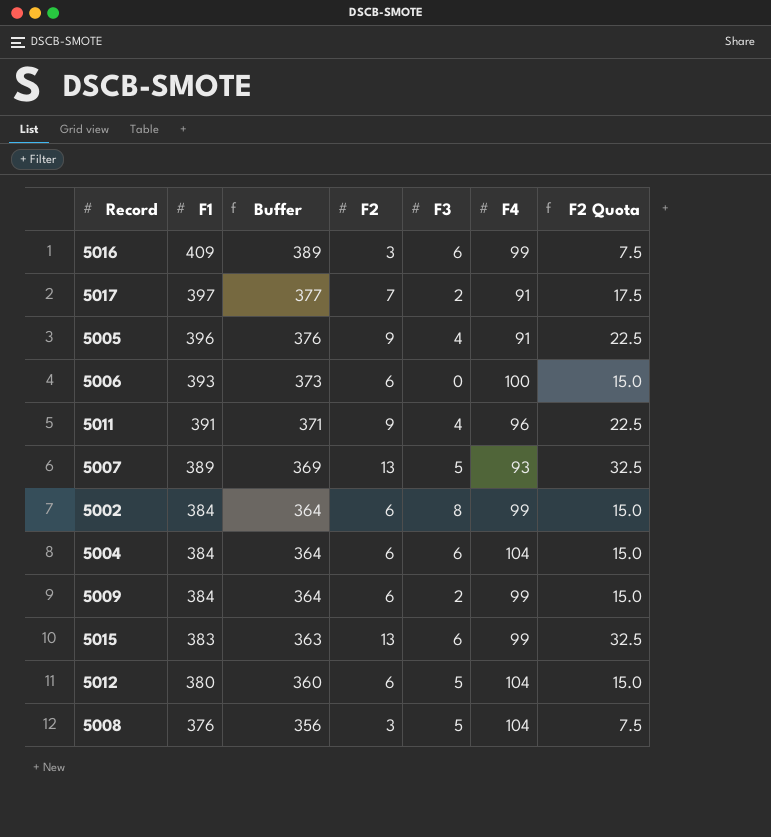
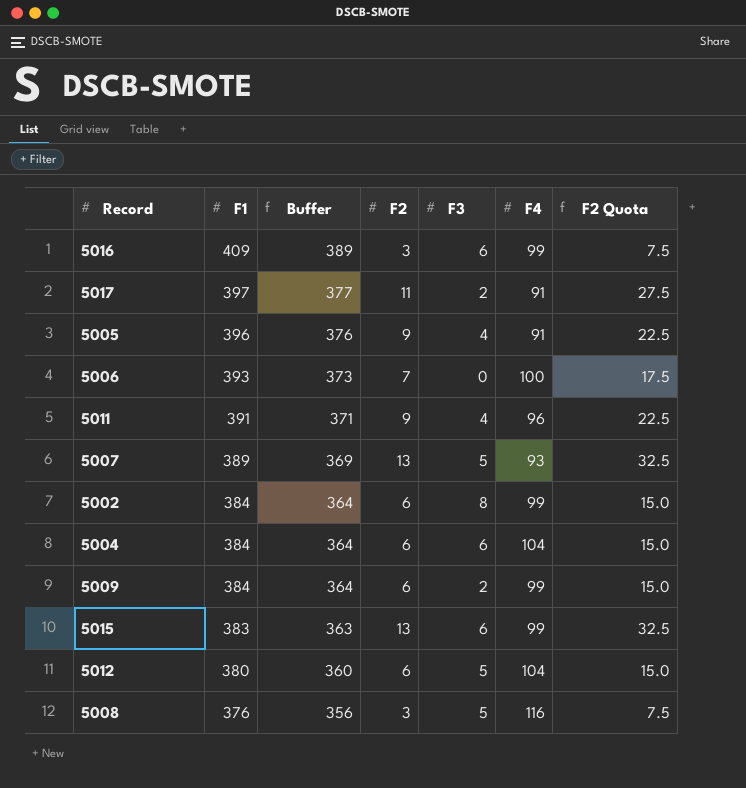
5017 | F2: 7 -> 11
5017 | F2 Quota: 17.5 -> 27.5
5006 | F2: 6 -> 7
5006 | F2 Quota: 15.0 -> 17.5
5008 | F4: 104 -> 116

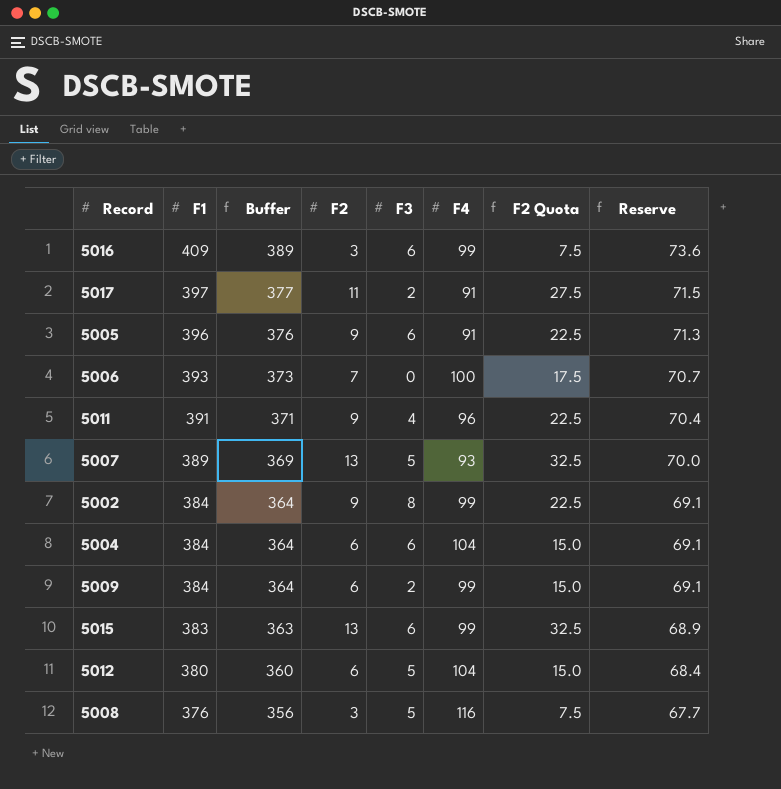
column Reserve | formula: none -> [F1] * 0.18
5005 | F3: 4 -> 6
5002 | F2: 6 -> 9
5002 | F2 Quota: 15.0 -> 22.5

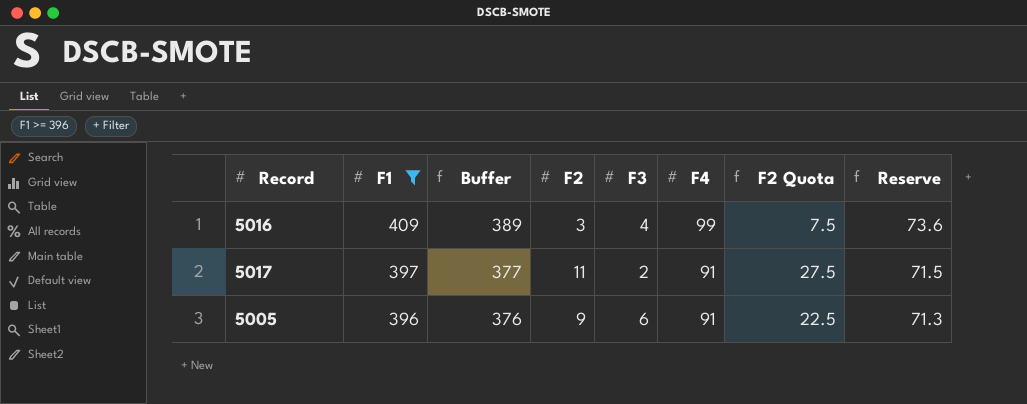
filter: none -> F1 >= 396
5016 | F3: 6 -> 4

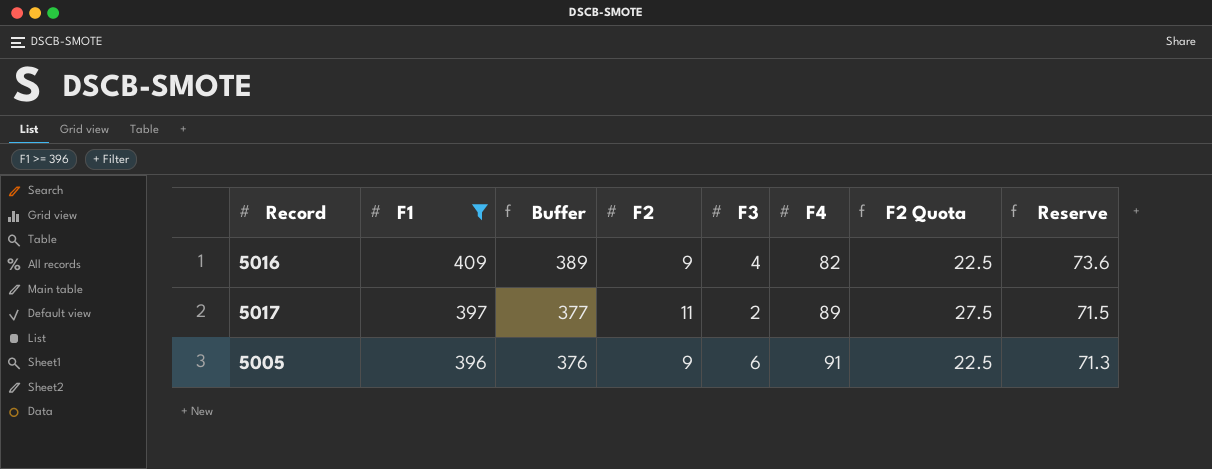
5016 | F2: 3 -> 9
5016 | F4: 99 -> 82
5016 | F2 Quota: 7.5 -> 22.5
5017 | F4: 91 -> 89

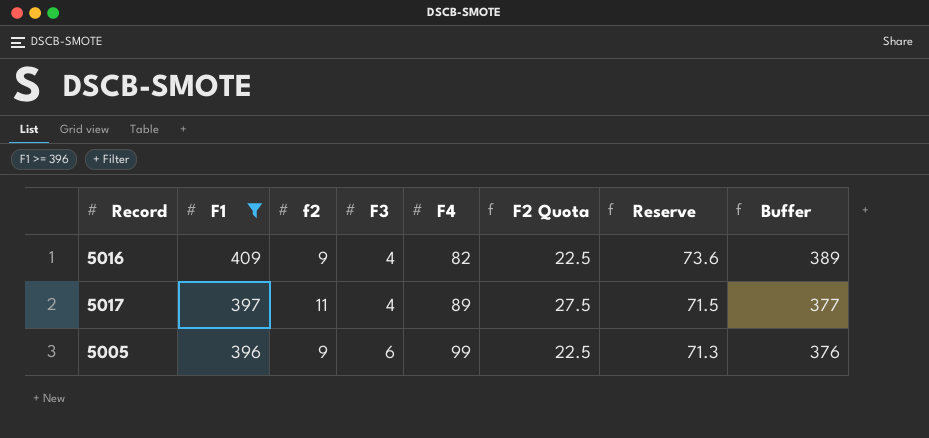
column name: F2 -> f2
column Buffer | position: 3 -> 8
5017 | F3: 2 -> 4
5005 | F4: 91 -> 99

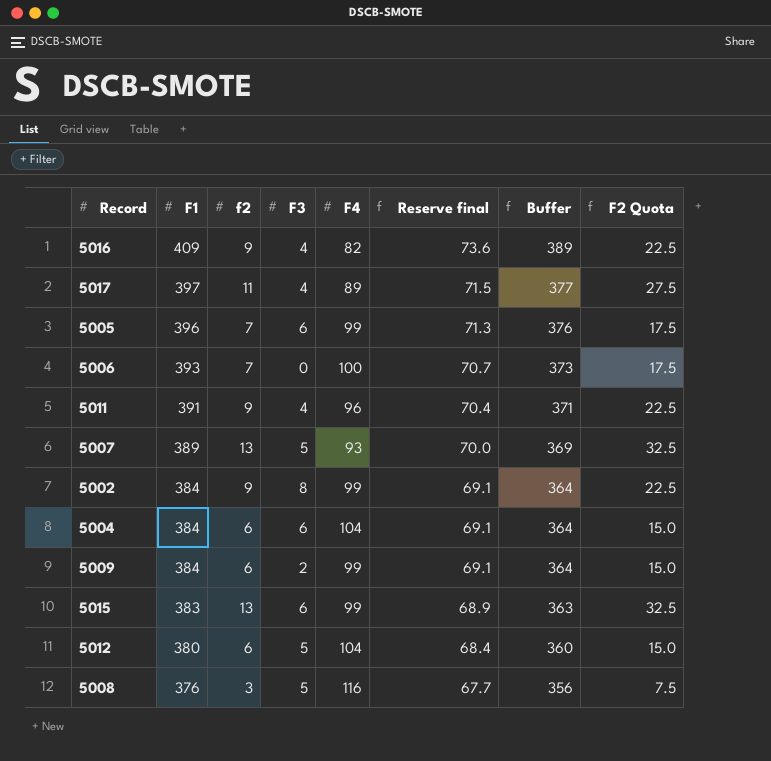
filter: F1 >= 396 -> none
column name: Reserve -> Reserve final
column F2 Quota | position: 6 -> 8
5005 | f2: 9 -> 7
5005 | F2 Quota: 22.5 -> 17.5

